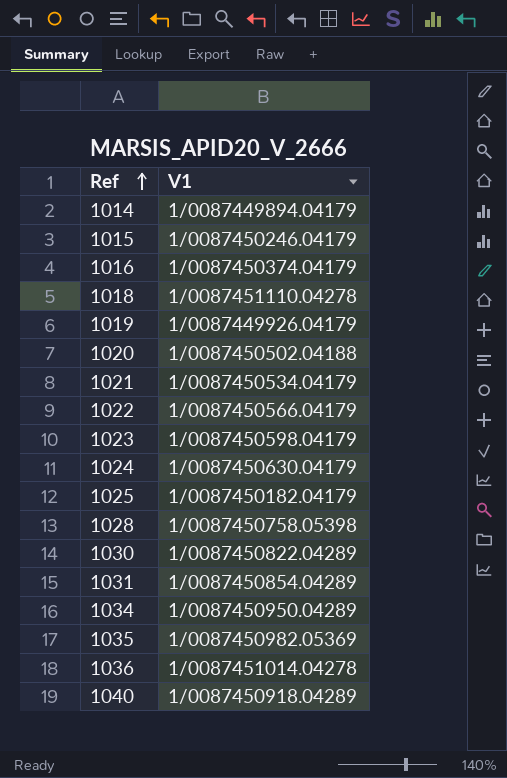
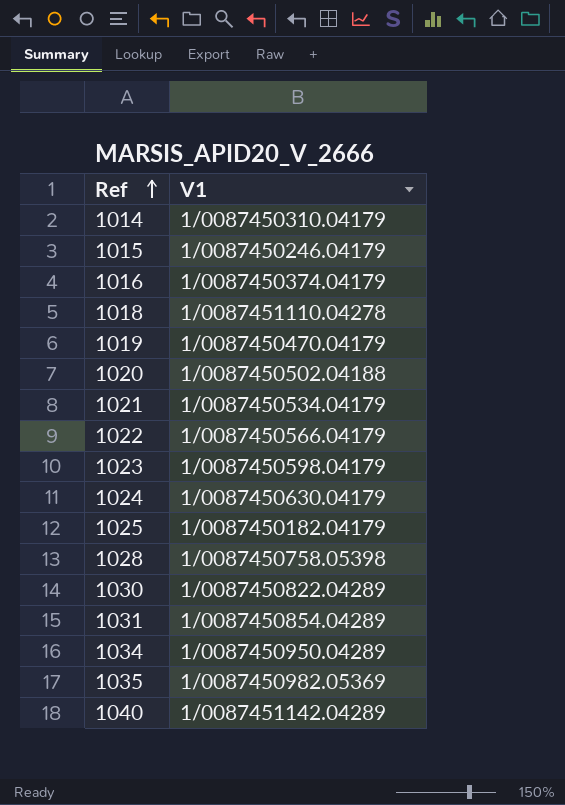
row 1036: 1/0087451014.04278 -> none
1014 | V1: 1/0087449894.04179 -> 1/0087450310.04179
1019 | V1: 1/0087449926.04179 -> 1/0087450470.04179
1040 | V1: 1/0087450918.04289 -> 1/0087451142.04289

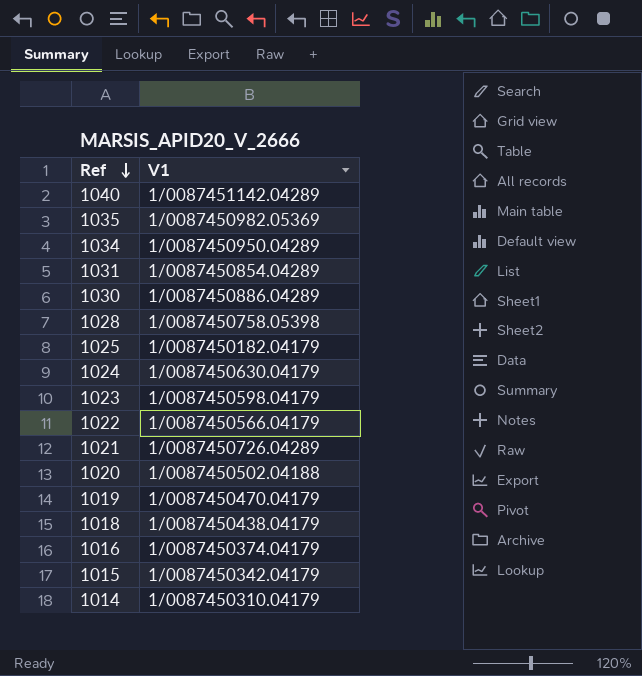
row order: Ref ascending -> Ref descending
1030 | V1: 1/0087450822.04289 -> 1/0087450886.04289
1021 | V1: 1/0087450534.04179 -> 1/0087450726.04289
1018 | V1: 1/0087451110.04278 -> 1/0087450438.04179
1015 | V1: 1/0087450246.04179 -> 1/0087450342.04179

